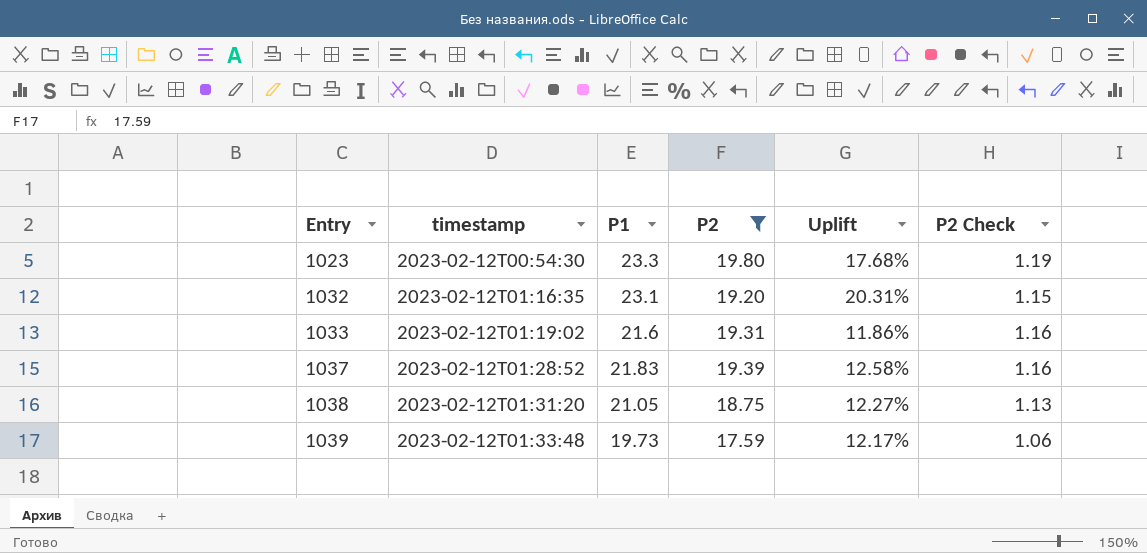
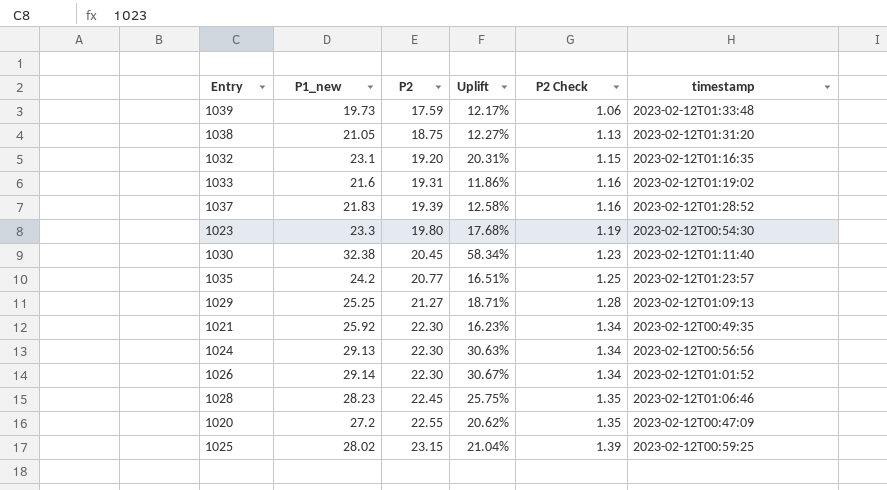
filter: P2 <= 19.80 -> none
row order: Entry ascending -> P2 ascending
column name: P1 -> P1_new
column timestamp | position: 2 -> 6

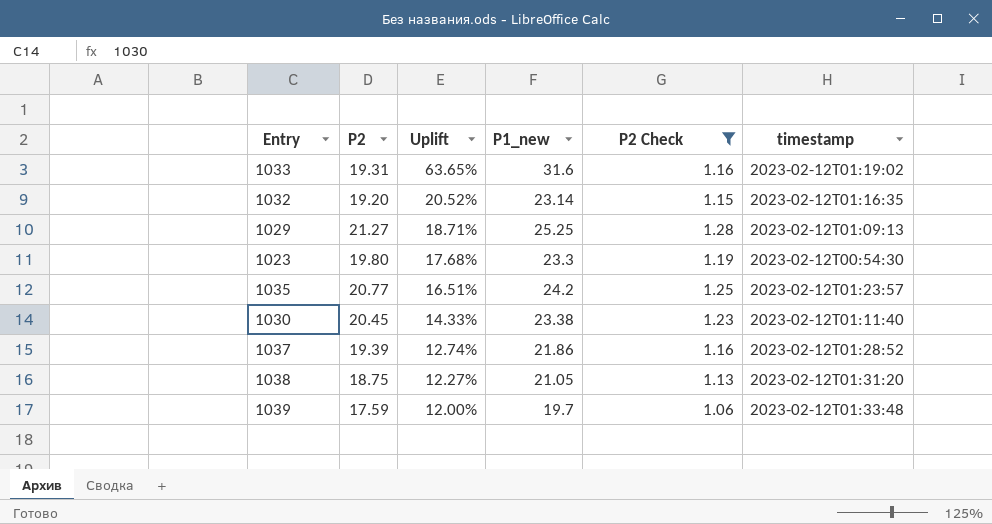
filter: none -> P2 Check <= 1.28
row order: P2 ascending -> Uplift descending
column P1_new | position: 2 -> 4
1033 | Uplift: 11.86% -> 63.65%
1033 | P1_new: 21.6 -> 31.6
1032 | Uplift: 20.31% -> 20.52%
1032 | P1_new: 23.1 -> 23.14
1030 | Uplift: 58.34% -> 14.33%
1030 | P1_new: 32.38 -> 23.38
1037 | Uplift: 12.58% -> 12.74%
1037 | P1_new: 21.83 -> 21.86
1039 | Uplift: 12.17% -> 12.00%
1039 | P1_new: 19.73 -> 19.7

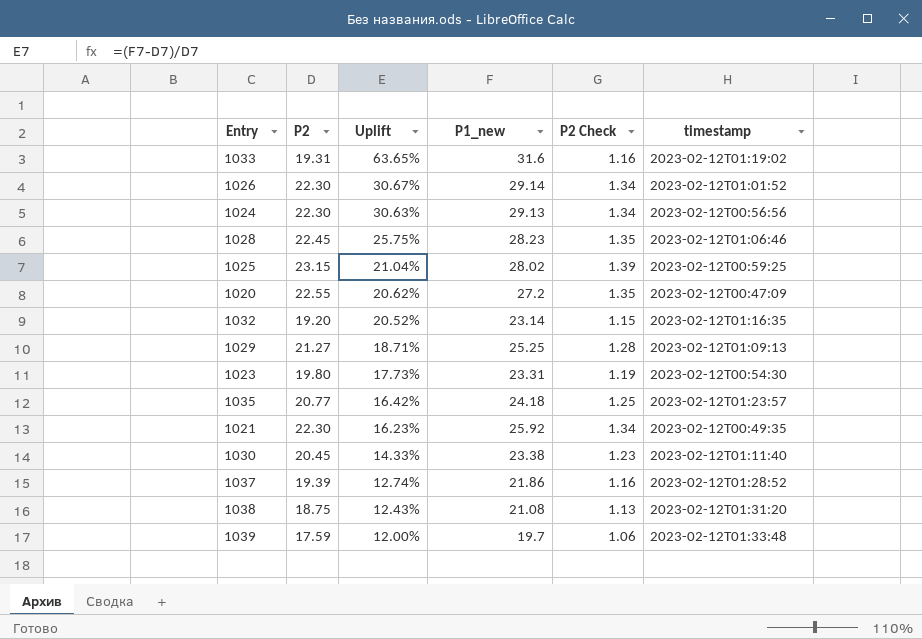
filter: P2 Check <= 1.28 -> none
1023 | Uplift: 17.68% -> 17.73%
1023 | P1_new: 23.3 -> 23.31
1035 | Uplift: 16.51% -> 16.42%
1035 | P1_new: 24.2 -> 24.18
1038 | Uplift: 12.27% -> 12.43%
1038 | P1_new: 21.05 -> 21.08

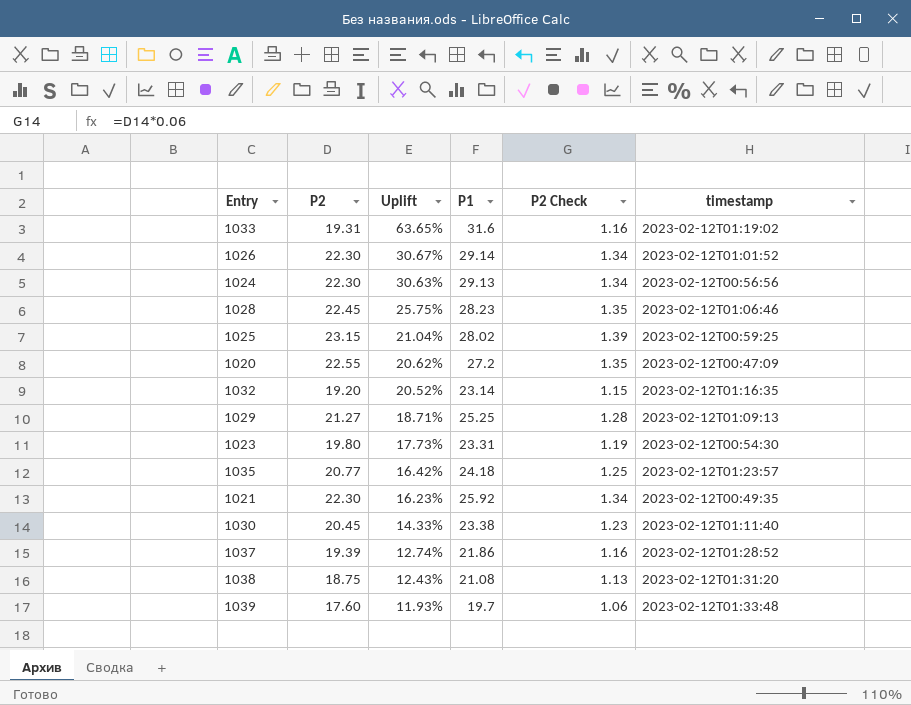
column name: P1_new -> P1
1039 | P2: 17.59 -> 17.60
1039 | Uplift: 12.00% -> 11.93%

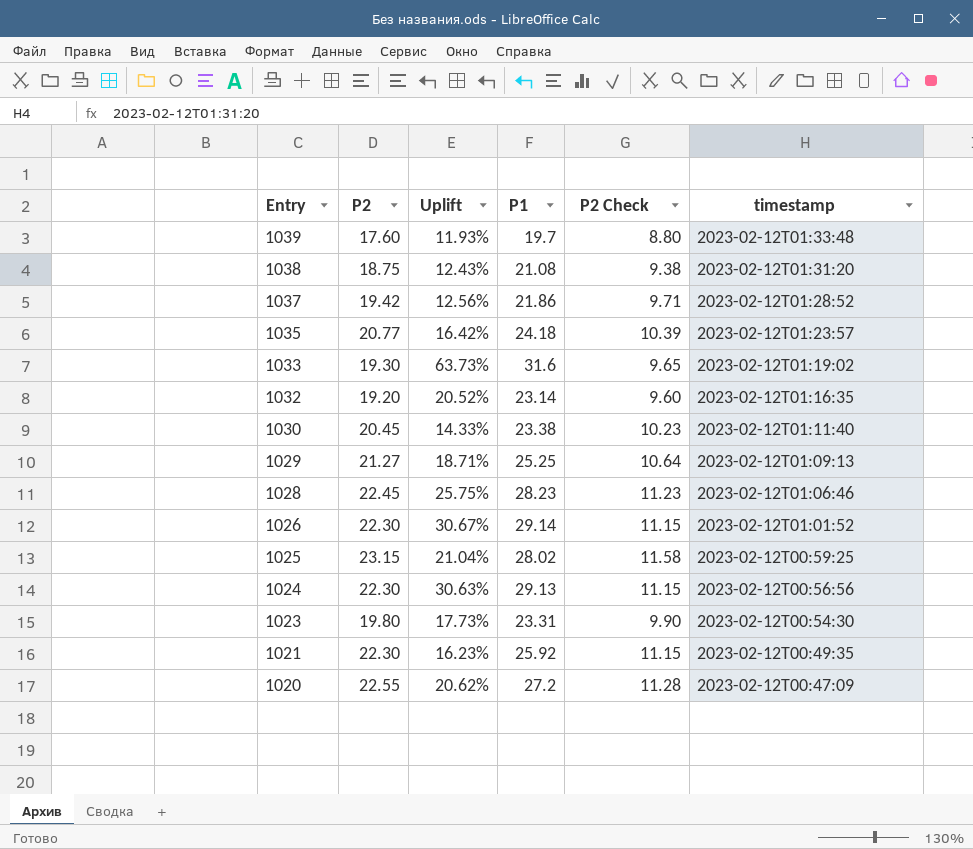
row order: Uplift descending -> Entry descending
column P2 Check | formula: [P2] * 0.06 -> [P2] * 0.5
1037 | P2: 19.39 -> 19.42
1037 | Uplift: 12.74% -> 12.56%
1033 | P2: 19.31 -> 19.30
1033 | Uplift: 63.65% -> 63.73%

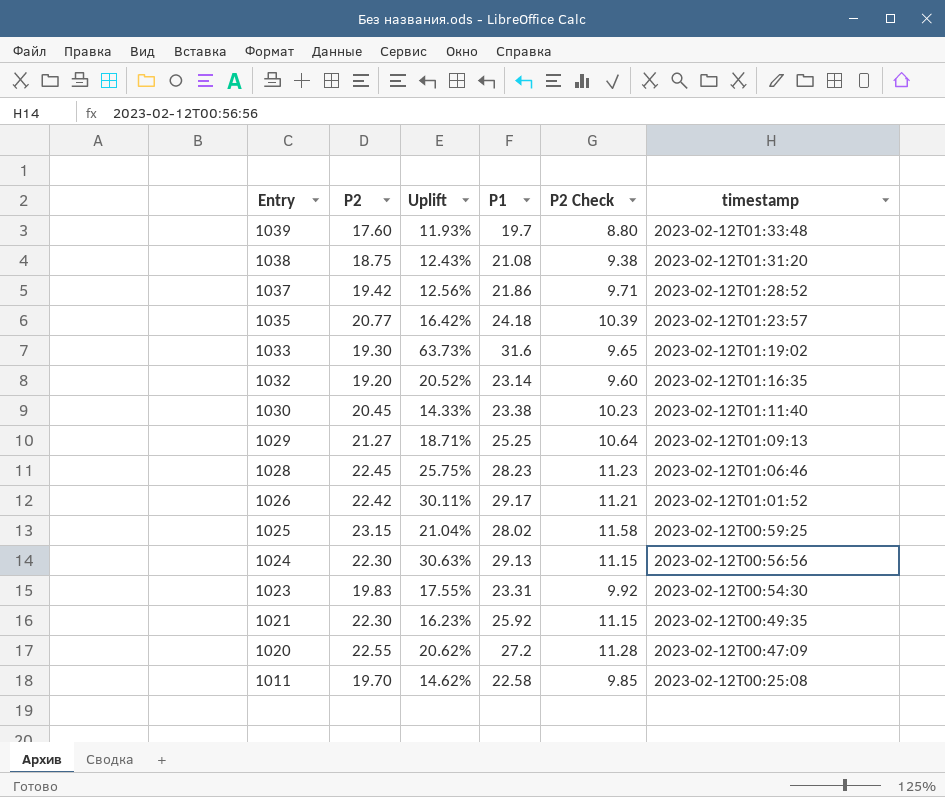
1026 | P2: 22.30 -> 22.42
1026 | Uplift: 30.67% -> 30.11%
1026 | P1: 29.14 -> 29.17
1026 | P2 Check: 11.15 -> 11.21
1023 | P2: 19.80 -> 19.83
1023 | Uplift: 17.73% -> 17.55%
1023 | P2 Check: 9.90 -> 9.92
row 1011: none -> 19.70 | 14.62% | 22.58 | 9.85 | 2023-02-12T00:25:08

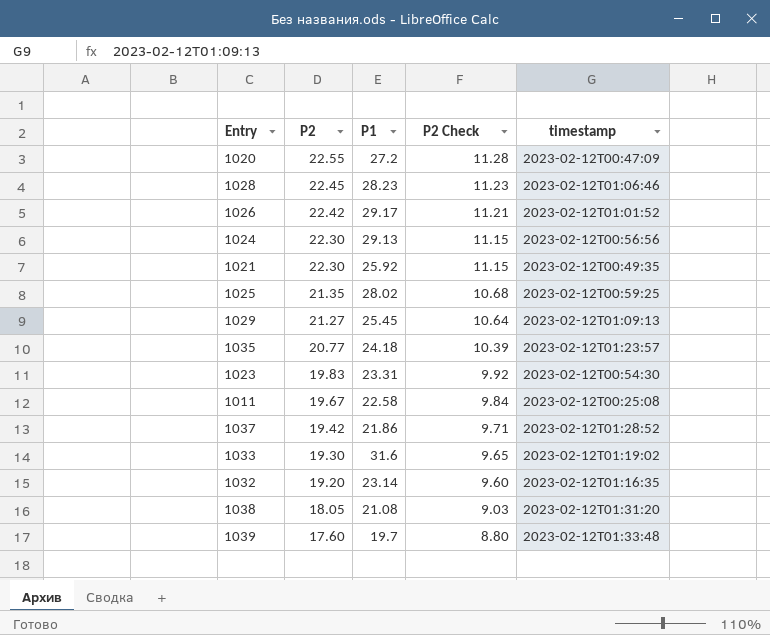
row order: Entry descending -> P2 descending
column Uplift | formula: ([P1] - [P2]) / [P2] -> none
row 1030: 20.45 | 14.33% | 23.38 | 10.23 | 2023-02-12T01:11:40 -> none
1025 | P2: 23.15 -> 21.35
1025 | P2 Check: 11.58 -> 10.68
1029 | P1: 25.25 -> 25.45
1011 | P2: 19.70 -> 19.67
1011 | P2 Check: 9.85 -> 9.84
1038 | P2: 18.75 -> 18.05
1038 | P2 Check: 9.38 -> 9.03

